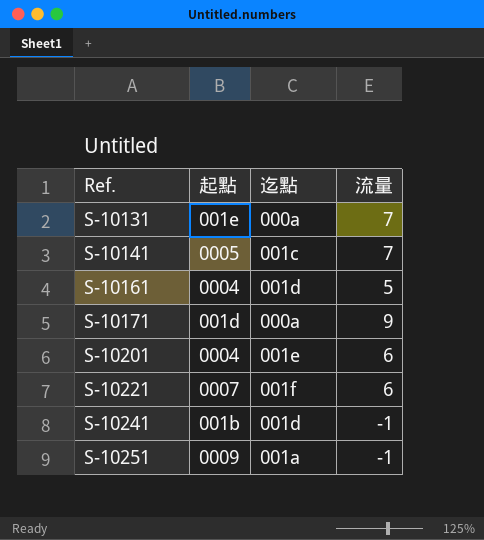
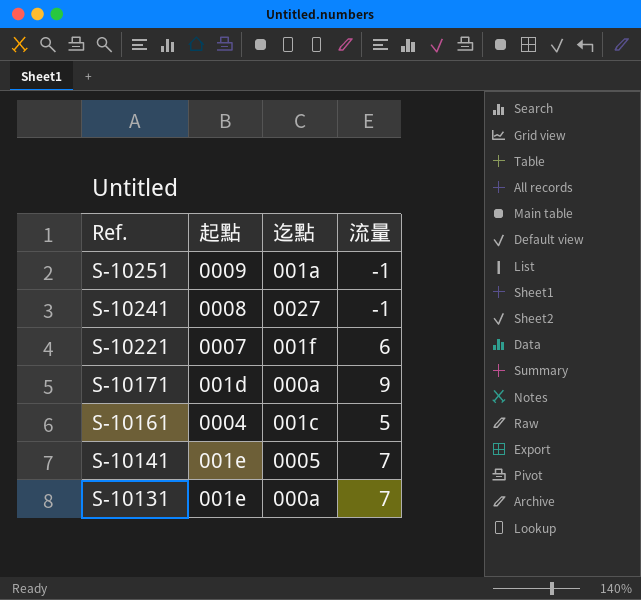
row order: Ref. ascending -> Ref. descending
row S-10201: 0004 | 001e | 6 -> none
S-10241 | 起點: 001b -> 0008
S-10241 | 迄點: 001d -> 0027
S-10161 | 迄點: 001d -> 001c
S-10141 | 起點: 0005 -> 001e
S-10141 | 迄點: 001c -> 0005

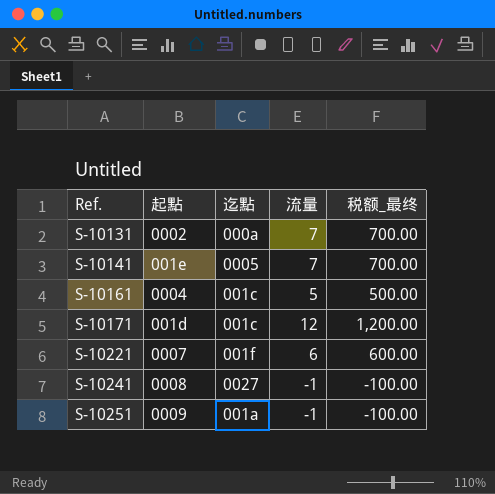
row order: Ref. descending -> Ref. ascending
column 税额_最终 | formula: none -> [流量] * 100
S-10131 | 起點: 001e -> 0002
S-10171 | 迄點: 000a -> 001c
S-10171 | 流量: 9 -> 12

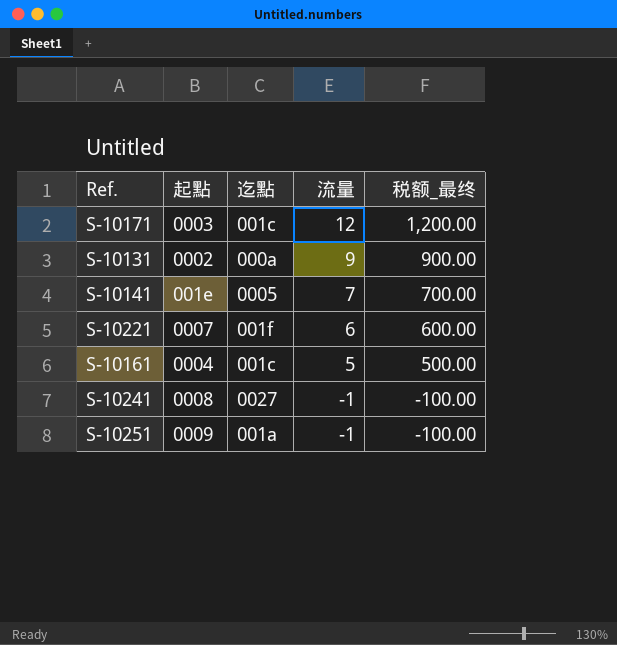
row order: Ref. ascending -> 流量 descending
S-10171 | 起點: 001d -> 0003
S-10131 | 流量: 7 -> 9
S-10131 | 税额_最终: 700.00 -> 900.00

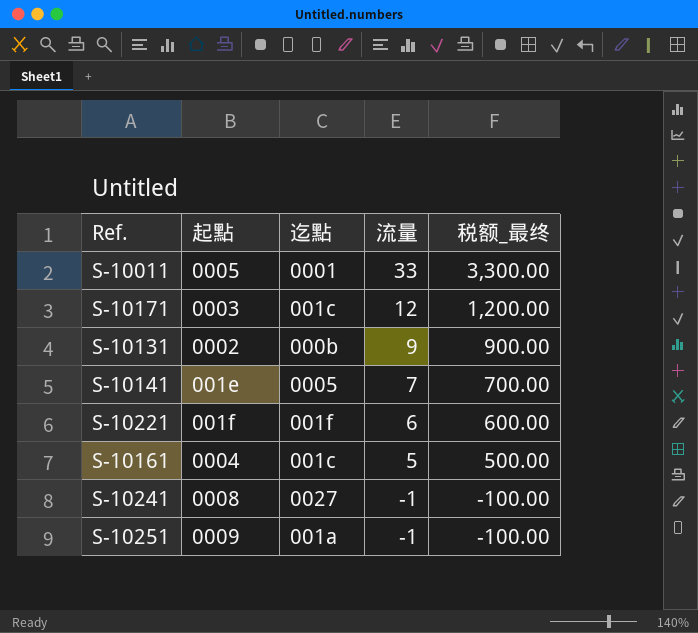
row S-10011: none -> 0005 | 0001 | 33 | 3,300.00
S-10131 | 迄點: 000a -> 000b
S-10221 | 起點: 0007 -> 001f

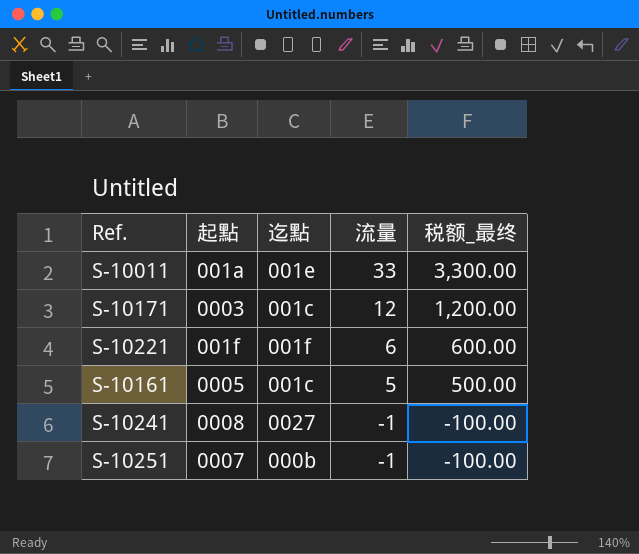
row S-10131: 0002 | 000b | 9 | 900.00 -> none
row S-10141: 001e | 0005 | 7 | 700.00 -> none
S-10011 | 起點: 0005 -> 001a
S-10011 | 迄點: 0001 -> 001e
S-10161 | 起點: 0004 -> 0005
S-10251 | 起點: 0009 -> 0007
S-10251 | 迄點: 001a -> 000b

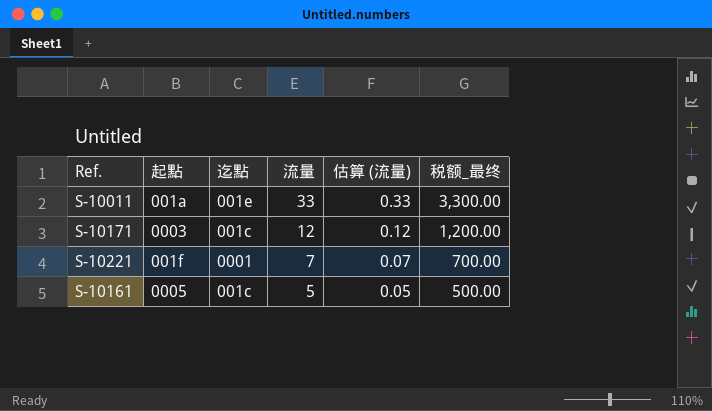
column 估算 (流量) | formula: none -> [流量] * 0.01
row S-10241: 0008 | 0027 | -1 | -100.00 -> none
row S-10251: 0007 | 000b | -1 | -100.00 -> none
S-10221 | 迄點: 001f -> 0001
S-10221 | 流量: 6 -> 7
S-10221 | 税额_最终: 600.00 -> 700.00

